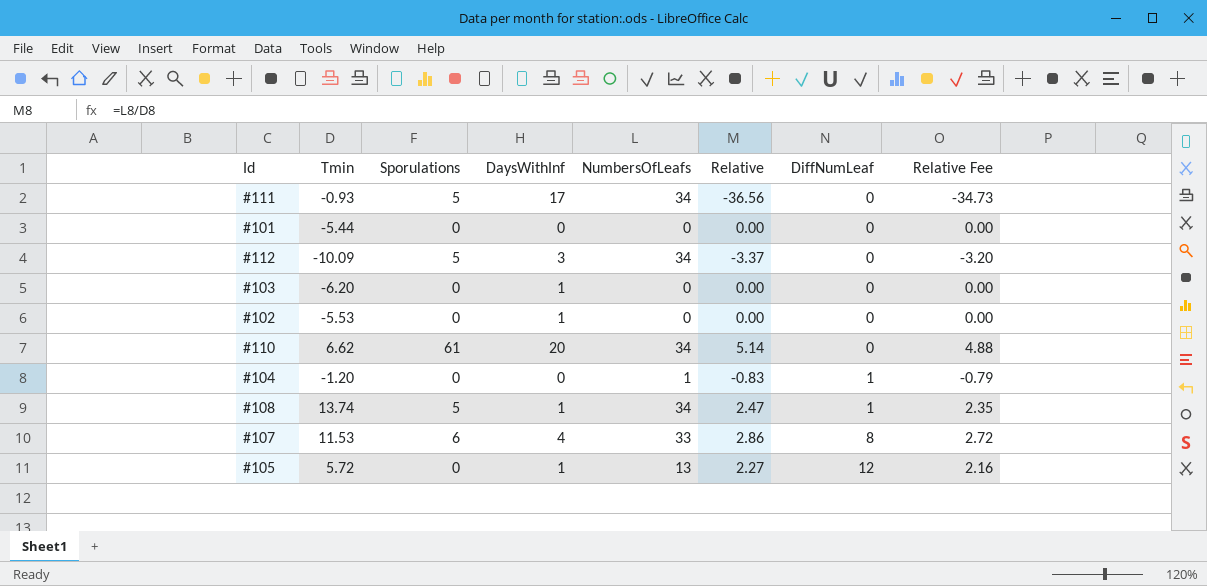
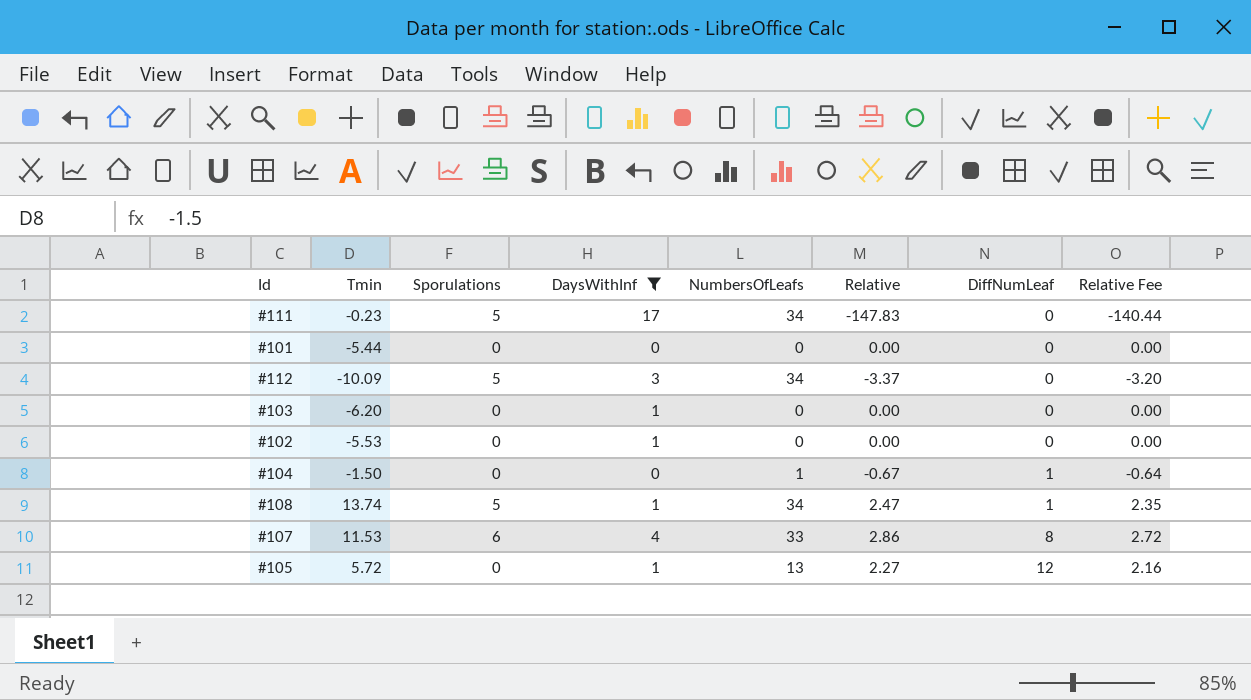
filter: none -> DaysWithInf != 20
#111 | Tmin: -0.93 -> -0.23
#111 | Relative: -36.56 -> -147.83
#111 | Relative Fee: -34.73 -> -140.44
#104 | Tmin: -1.20 -> -1.50
#104 | Relative: -0.83 -> -0.67
#104 | Relative Fee: -0.79 -> -0.64

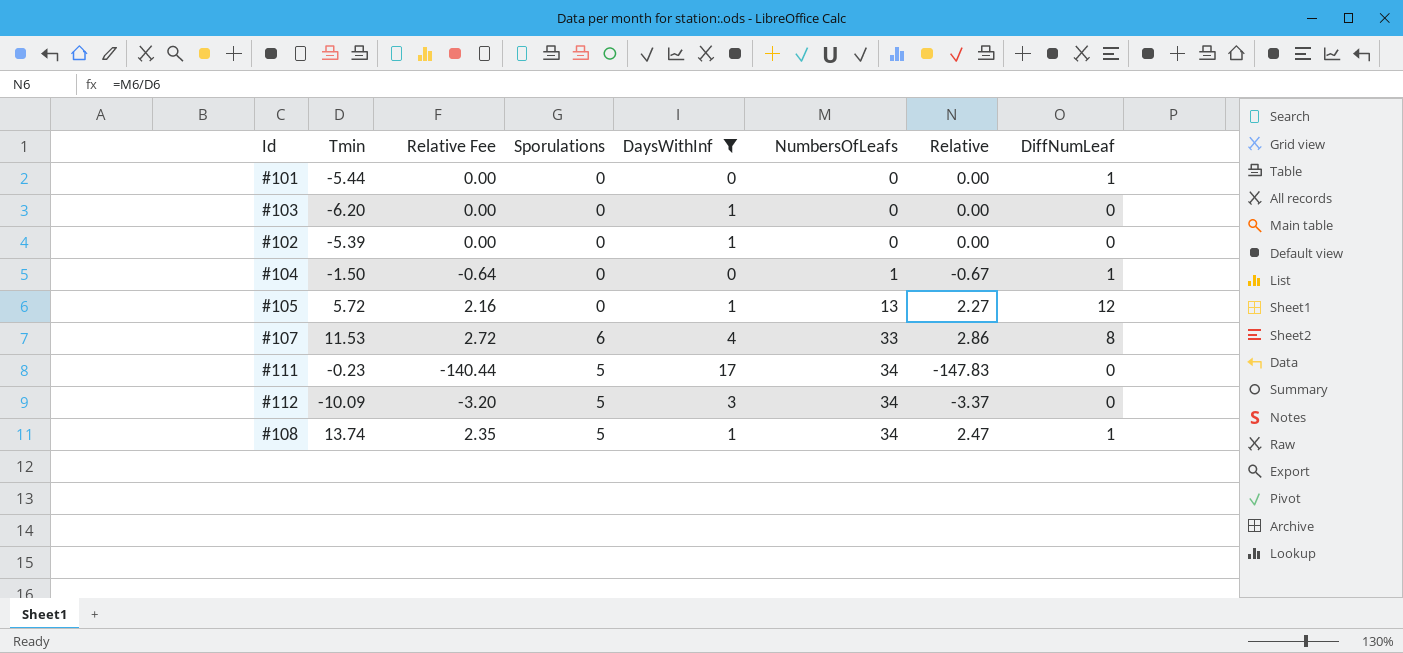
row order: DiffNumLeaf ascending -> NumbersOfLeafs ascending
column Relative Fee | position: 8 -> 3
#101 | DiffNumLeaf: 0 -> 1
#102 | Tmin: -5.53 -> -5.39

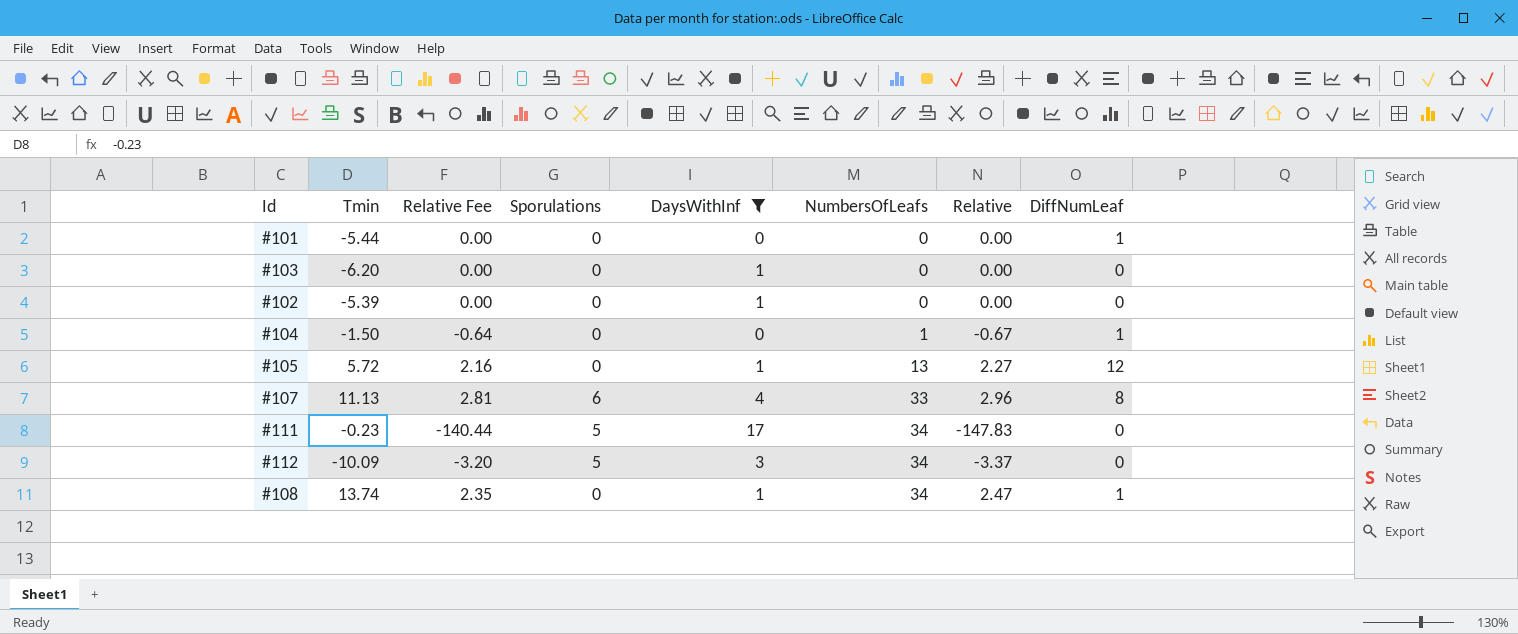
#107 | Tmin: 11.53 -> 11.13
#107 | Relative Fee: 2.72 -> 2.81
#107 | Relative: 2.86 -> 2.96
#108 | Sporulations: 5 -> 0

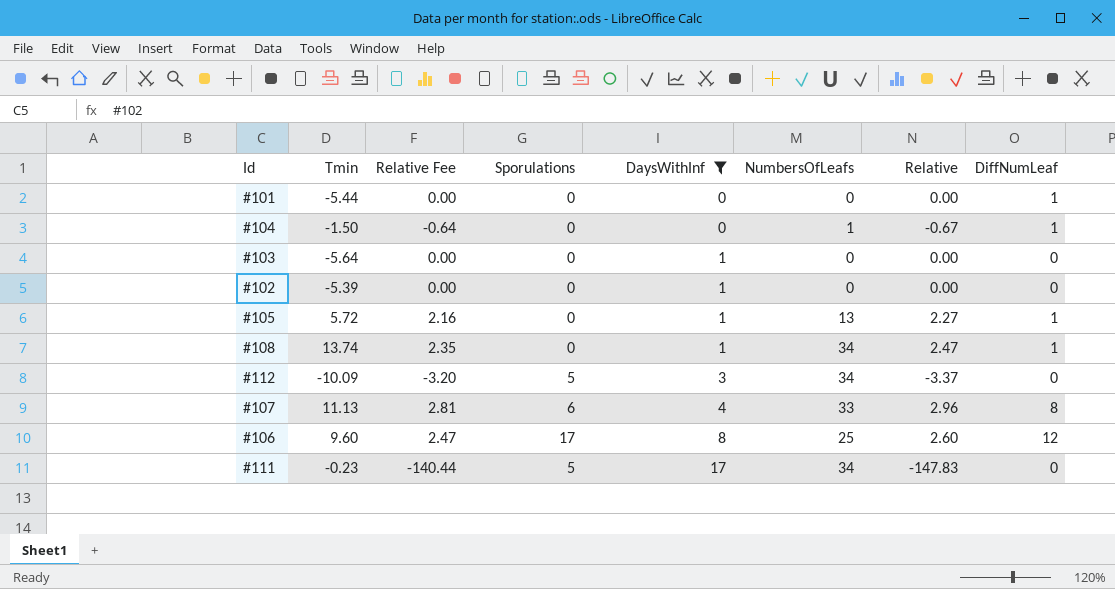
row order: NumbersOfLeafs ascending -> DaysWithInf ascending
#103 | Tmin: -6.20 -> -5.64
#105 | DiffNumLeaf: 12 -> 1
row #106: none -> 9.60 | 2.47 | 17 | 8 | 25 | 2.60 | 12

